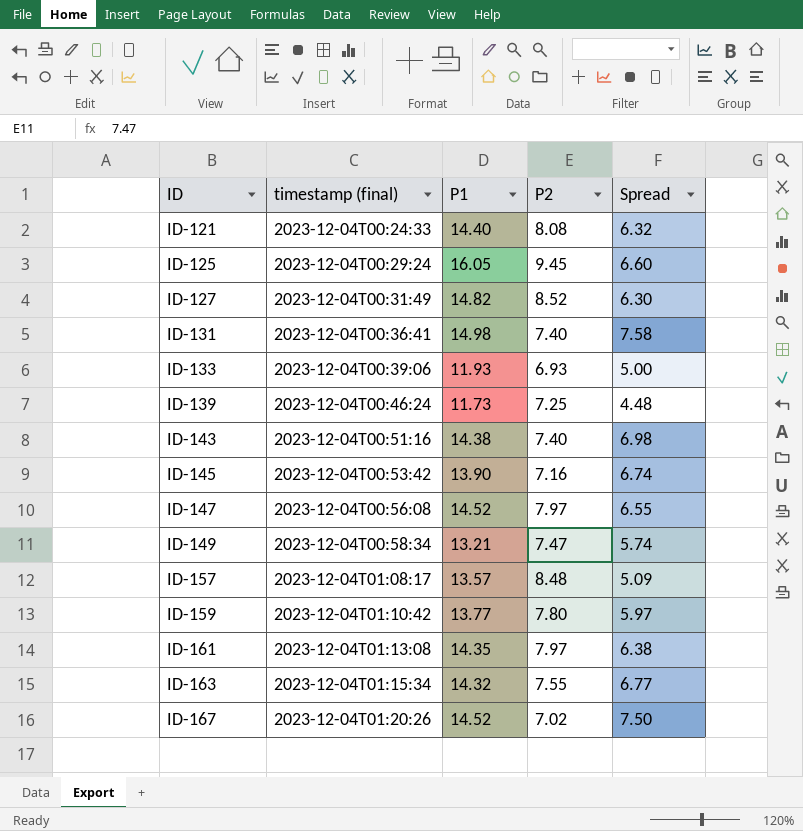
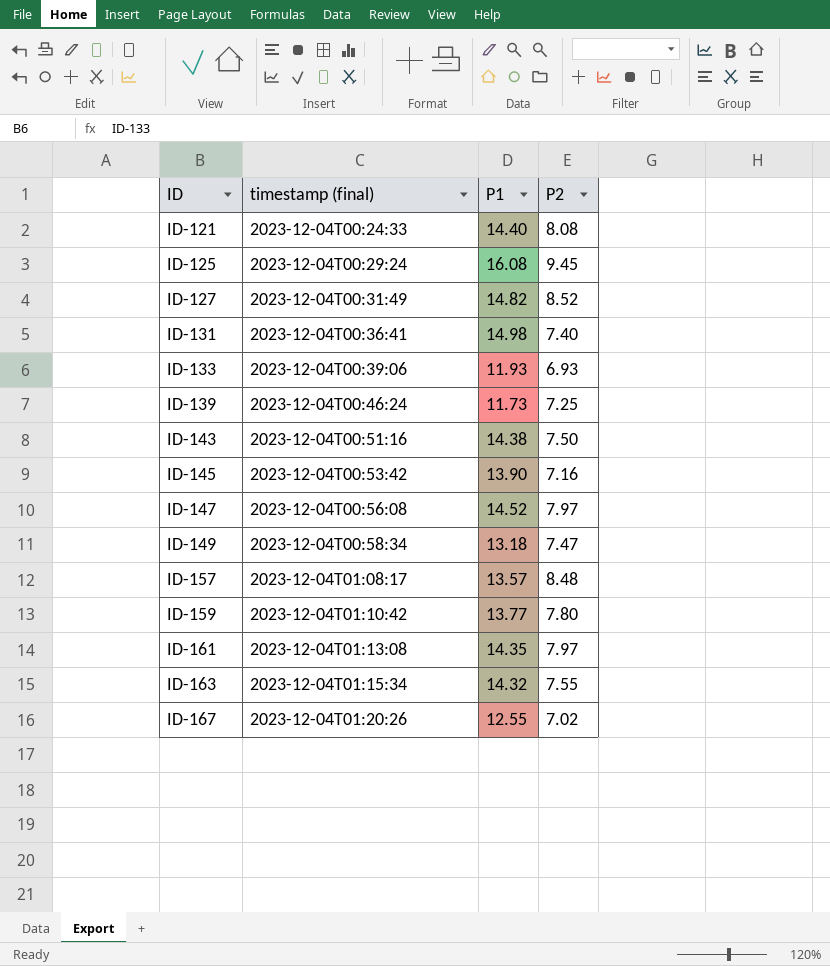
column Spread | formula: [P1] - [P2] -> none
ID-125 | P1: 16.05 -> 16.08
ID-143 | P2: 7.40 -> 7.50
ID-149 | P1: 13.21 -> 13.18
ID-167 | P1: 14.52 -> 12.55

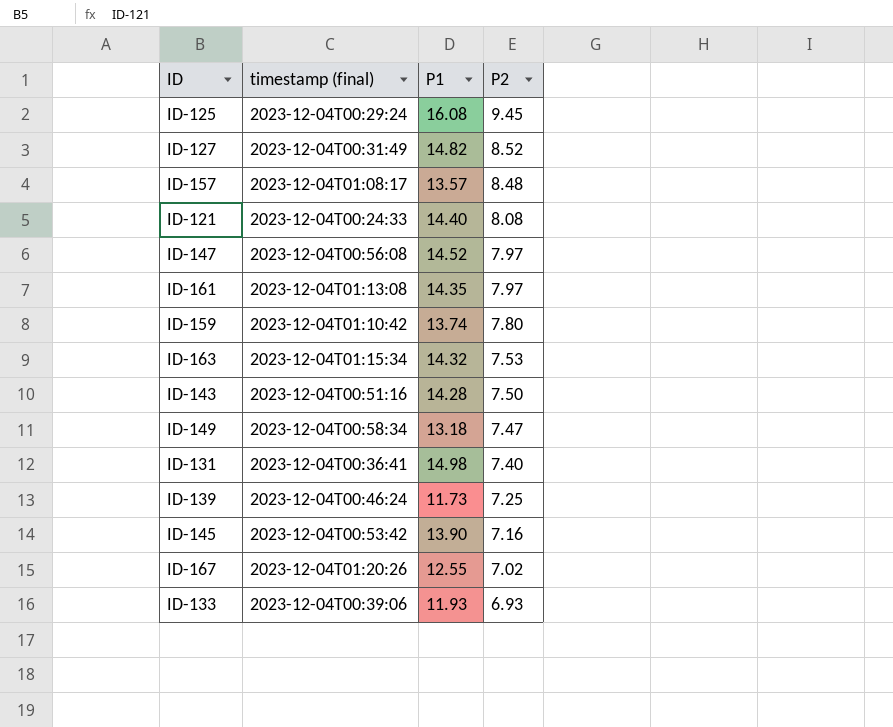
row order: ID ascending -> P2 descending
ID-159 | P1: 13.77 -> 13.74
ID-163 | P2: 7.55 -> 7.53
ID-143 | P1: 14.38 -> 14.28

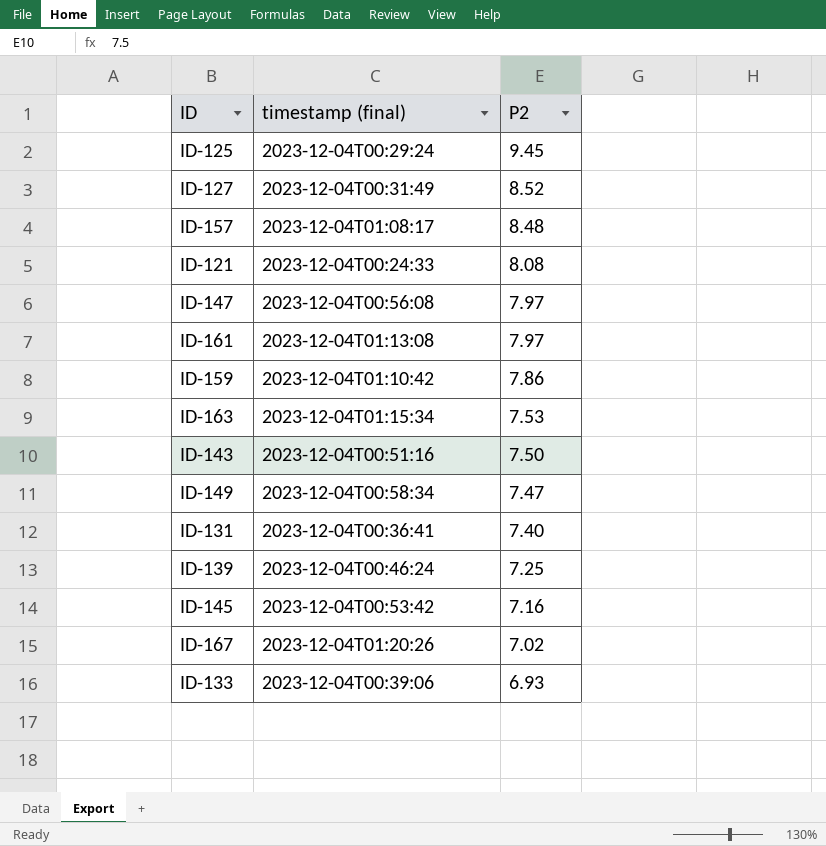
column P1 | position: 3 -> none
ID-159 | P2: 7.80 -> 7.86

